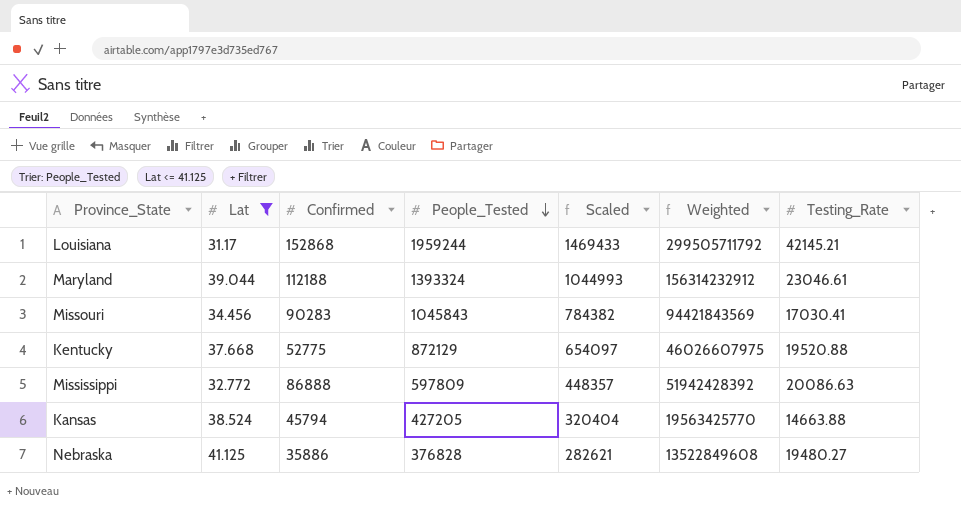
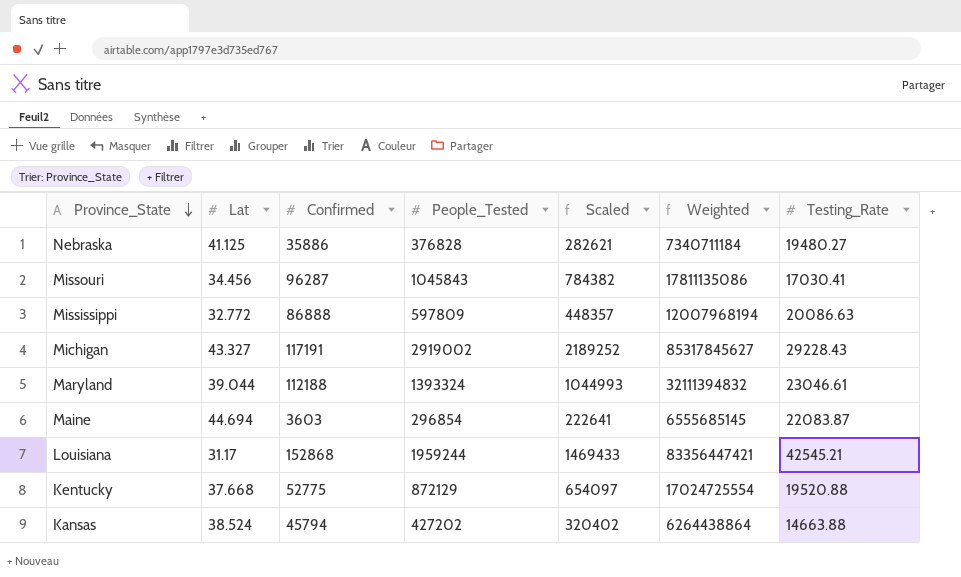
filter: Lat <= 41.125 -> none
row order: People_Tested descending -> Province_State descending
column Weighted | formula: [Confirmed] * [People_Tested] -> [People_Tested] * [Testing_Rate]
Missouri | Confirmed: 90283 -> 96287
Louisiana | Testing_Rate: 42145.21 -> 42545.21
Kansas | People_Tested: 427205 -> 427202
Kansas | Scaled: 320404 -> 320402

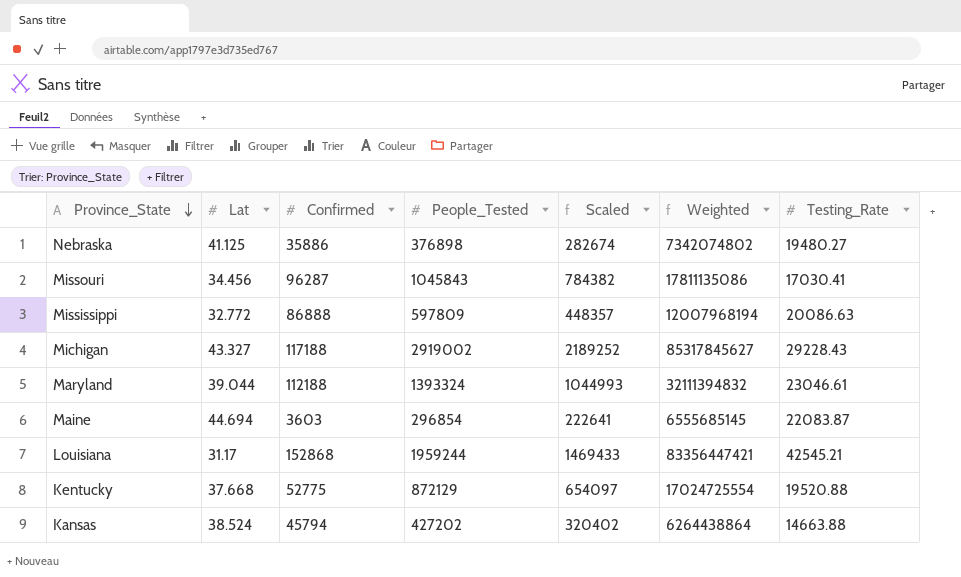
Nebraska | People_Tested: 376828 -> 376898
Nebraska | Scaled: 282621 -> 282674
Nebraska | Weighted: 7340711184 -> 7342074802
Michigan | Confirmed: 117191 -> 117188

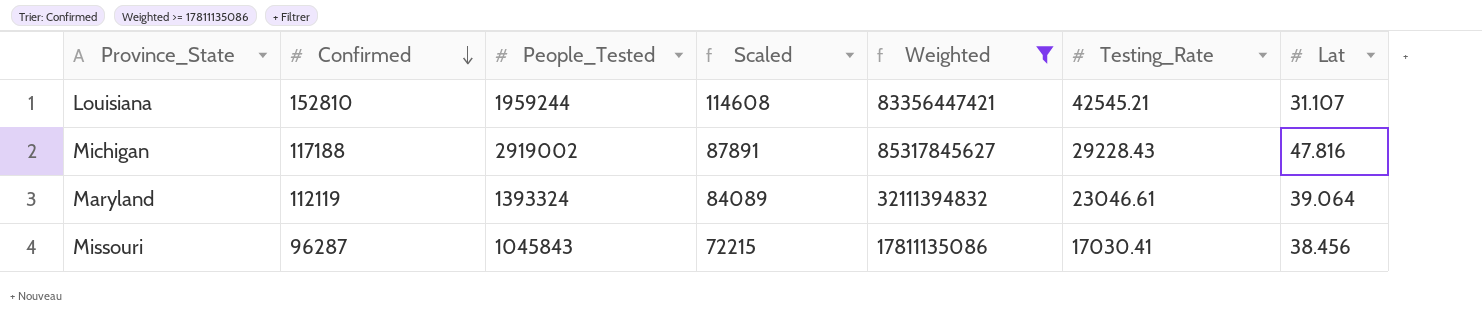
filter: none -> Weighted >= 17811135086
row order: Province_State descending -> Confirmed descending
column Scaled | formula: [People_Tested] * 0.75 -> [Confirmed] * 0.75
column Lat | position: 2 -> 7
Louisiana | Confirmed: 152868 -> 152810
Louisiana | Lat: 31.17 -> 31.107
Michigan | Lat: 43.327 -> 47.816
Maryland | Confirmed: 112188 -> 112119
Maryland | Lat: 39.044 -> 39.064
Missouri | Lat: 34.456 -> 38.456

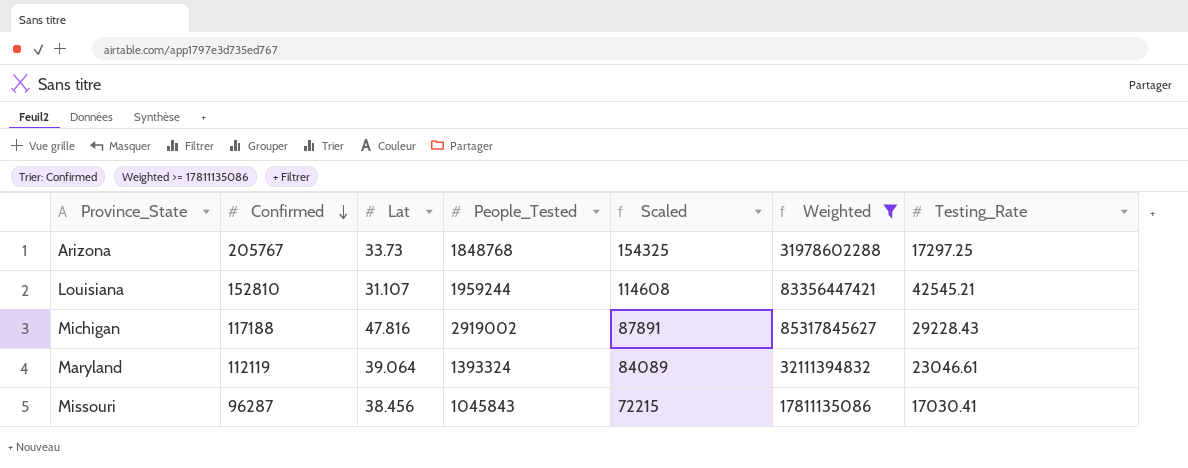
column Lat | position: 7 -> 3
row Arizona: none -> 205767 | 33.73 | 1848768 | 154325 | 31978602288 | 17297.25

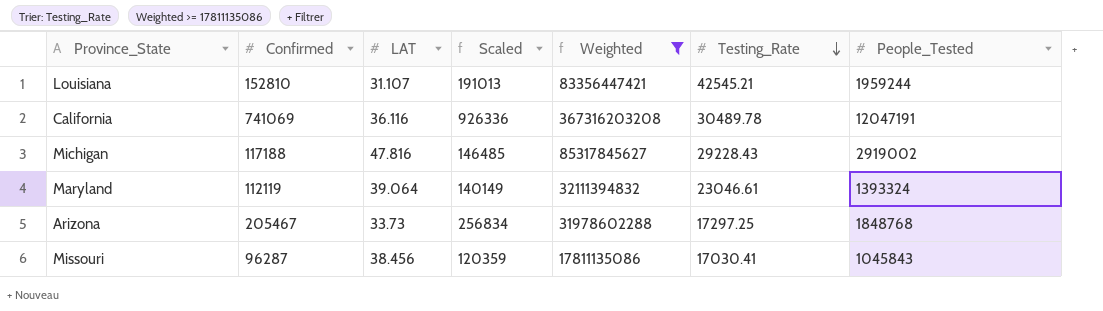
row order: Confirmed descending -> Testing_Rate descending
column name: Lat -> LAT
column Scaled | formula: [Confirmed] * 0.75 -> [Confirmed] * 1.25
column People_Tested | position: 4 -> 7
row California: none -> 741069 | 36.116 | 926336 | 367316203208 | 30489.78 | 12047191
Arizona | Confirmed: 205767 -> 205467

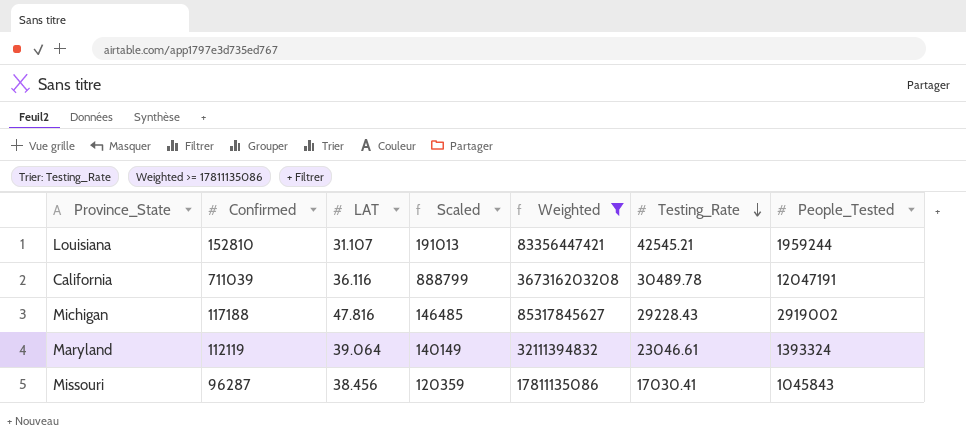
row Arizona: 205467 | 33.73 | 256834 | 31978602288 | 17297.25 | 1848768 -> none
California | Confirmed: 741069 -> 711039
California | Scaled: 926336 -> 888799

